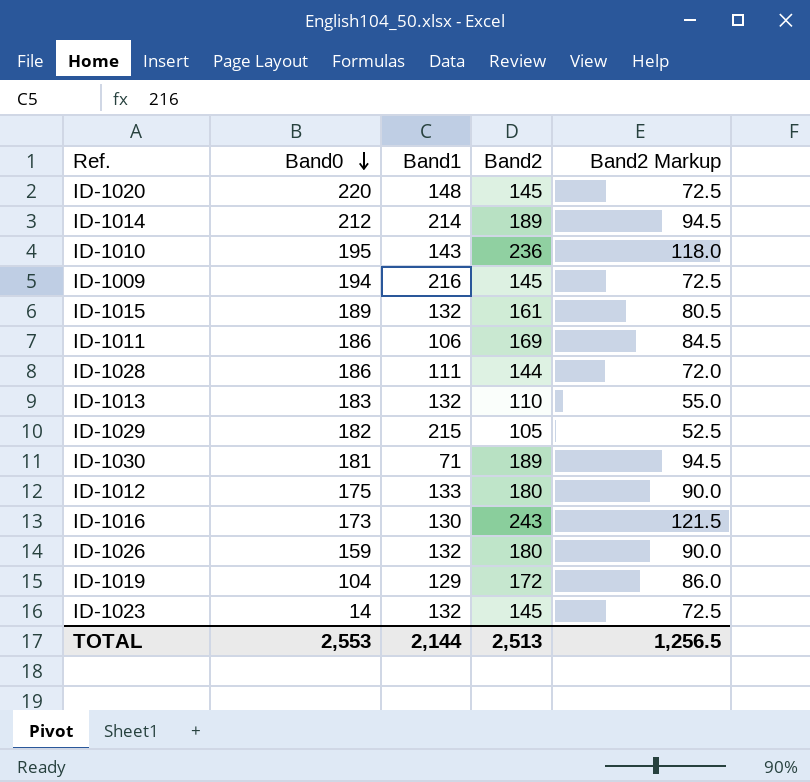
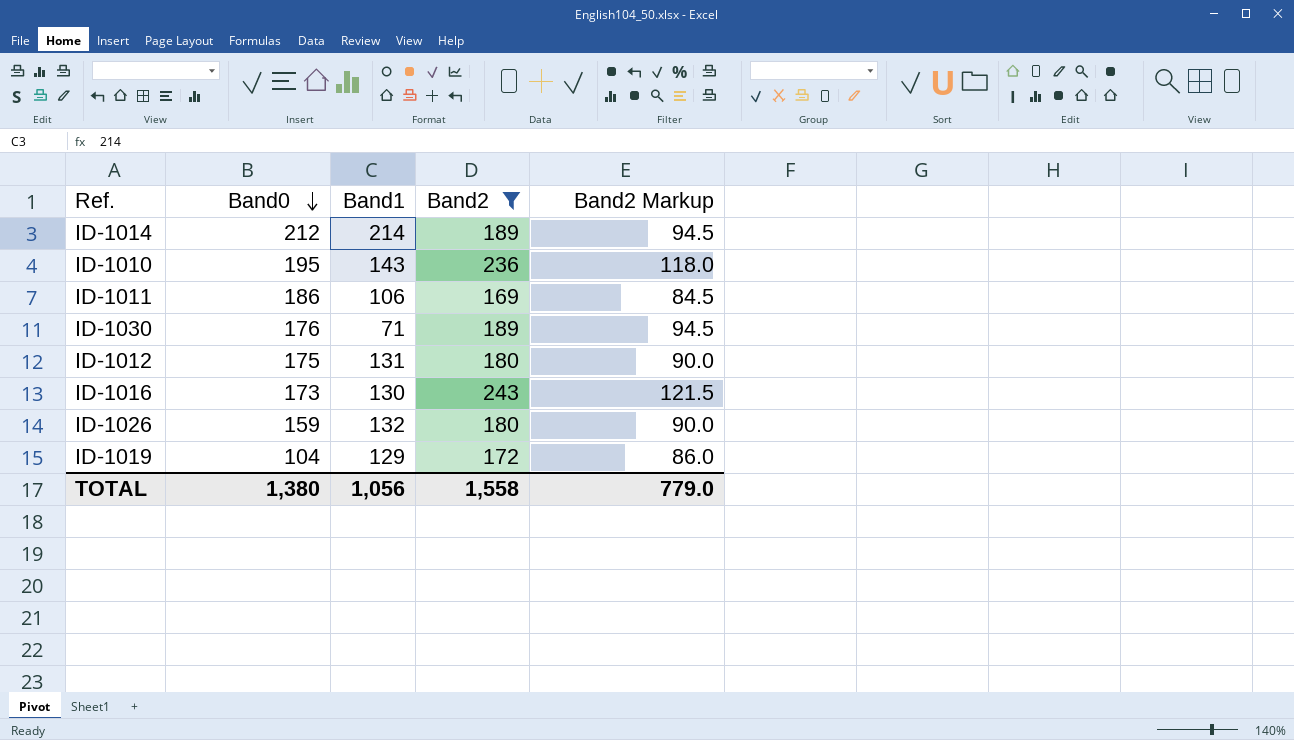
filter: none -> Band2 >= 169
ID-1030 | Band0: 181 -> 176
ID-1012 | Band1: 133 -> 131
TOTAL | Band0: 2,553 -> 1,380
TOTAL | Band1: 2,144 -> 1,056
TOTAL | Band2: 2,513 -> 1,558
TOTAL | Band2 Markup: 1,256.5 -> 779.0

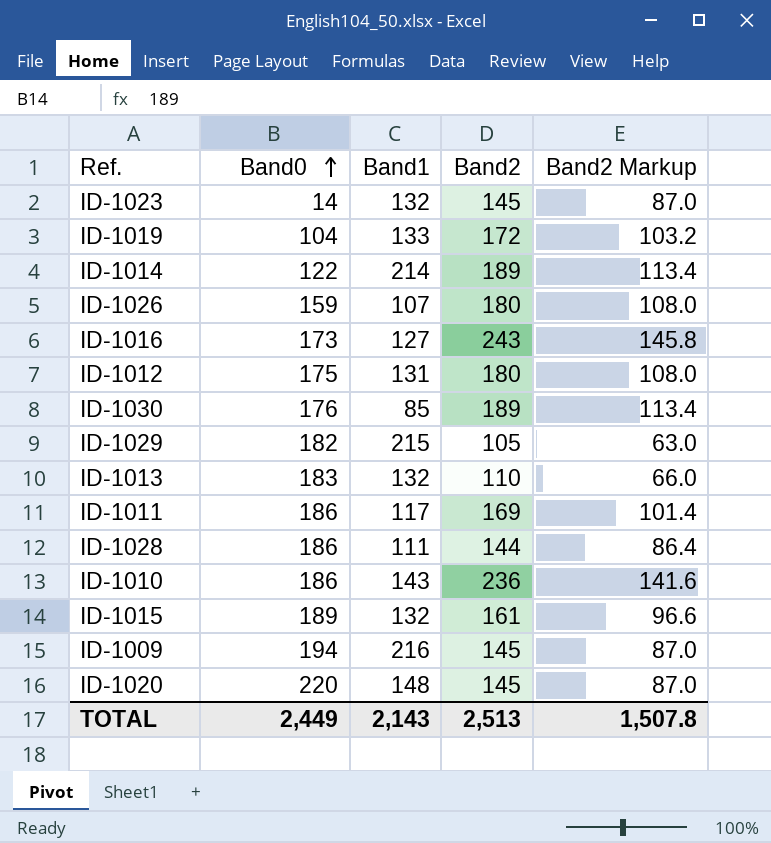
filter: Band2 >= 169 -> none
row order: Band0 descending -> Band0 ascending
column Band2 Markup | formula: [Band2] * 0.5 -> [Band2] * 0.6
ID-1019 | Band1: 129 -> 133
ID-1014 | Band0: 212 -> 122
ID-1026 | Band1: 132 -> 107
ID-1016 | Band1: 130 -> 127
ID-1030 | Band1: 71 -> 85
ID-1011 | Band1: 106 -> 117
ID-1010 | Band0: 195 -> 186
TOTAL | Band0: 1,380 -> 2,449
TOTAL | Band1: 1,056 -> 2,143
TOTAL | Band2: 1,558 -> 2,513
TOTAL | Band2 Markup: 779.0 -> 1,507.8

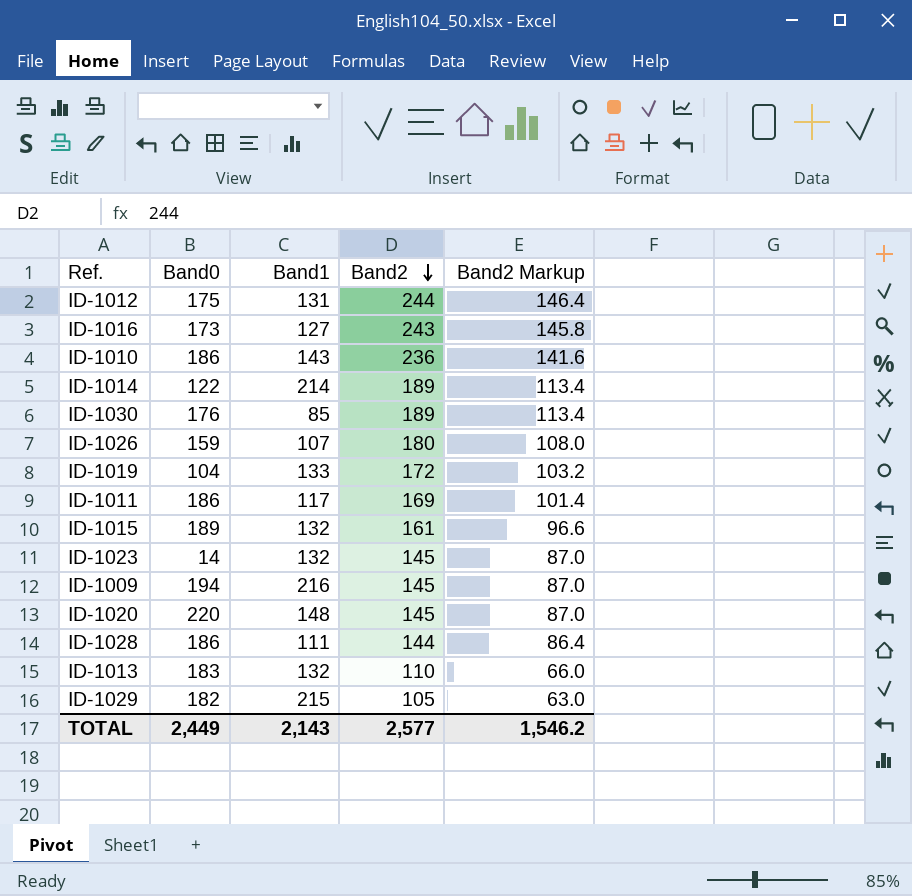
row order: Band0 ascending -> Band2 descending
ID-1012 | Band2: 180 -> 244
ID-1012 | Band2 Markup: 108.0 -> 146.4
TOTAL | Band2: 2,513 -> 2,577
TOTAL | Band2 Markup: 1,507.8 -> 1,546.2

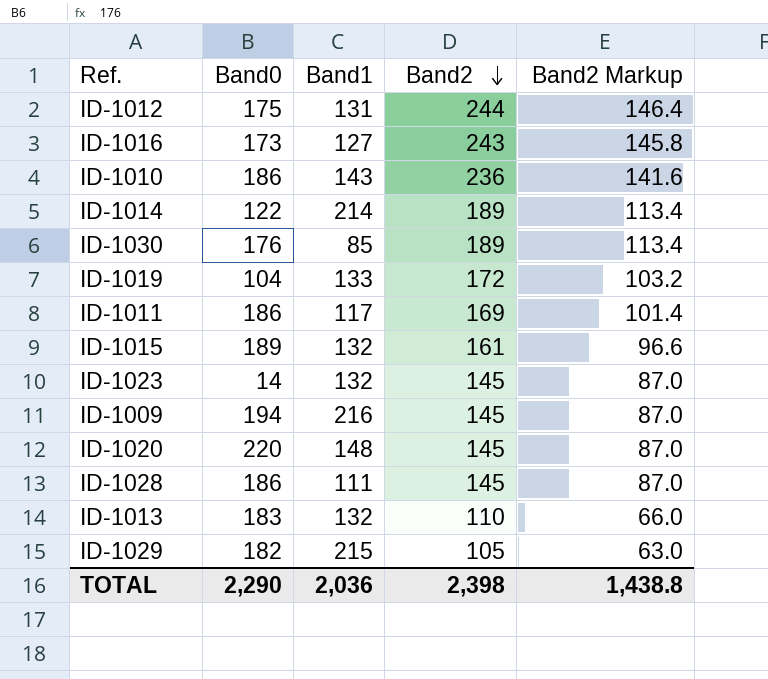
row ID-1026: 159 | 107 | 180 | 108.0 -> none
ID-1028 | Band2: 144 -> 145
ID-1028 | Band2 Markup: 86.4 -> 87.0
TOTAL | Band0: 2,449 -> 2,290
TOTAL | Band1: 2,143 -> 2,036
TOTAL | Band2: 2,577 -> 2,398
TOTAL | Band2 Markup: 1,546.2 -> 1,438.8

